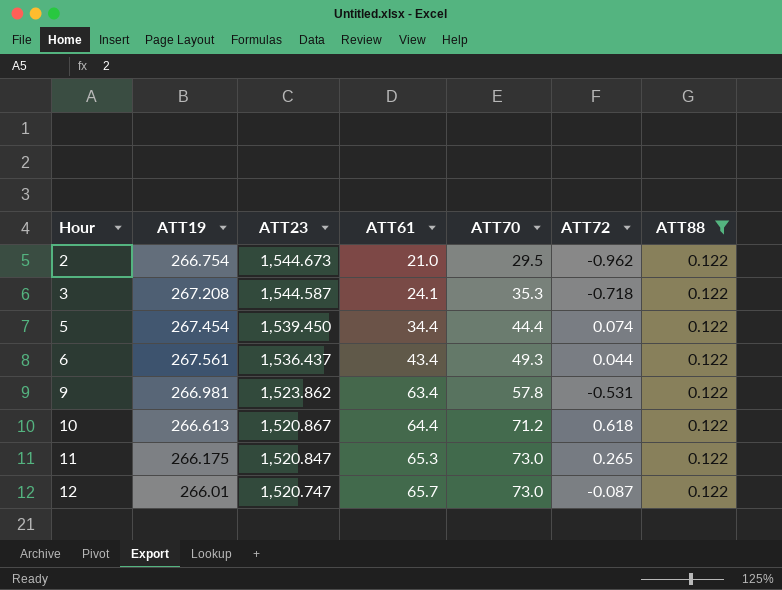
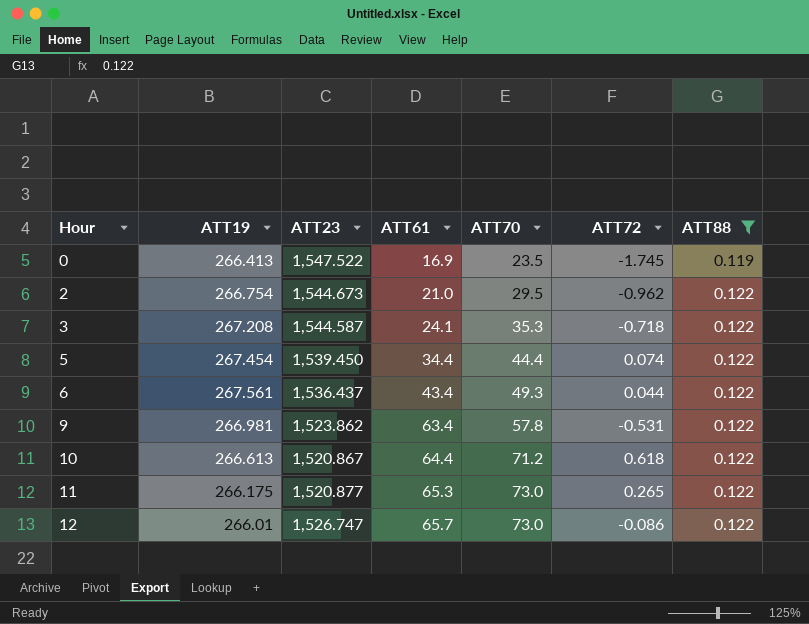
row 0: none -> 266.413 | 1,547.522 | 16.9 | 23.5 | -1.745 | 0.119
11 | ATT23: 1,520.847 -> 1,520.877
12 | ATT23: 1,520.747 -> 1,526.747
12 | ATT72: -0.087 -> -0.086

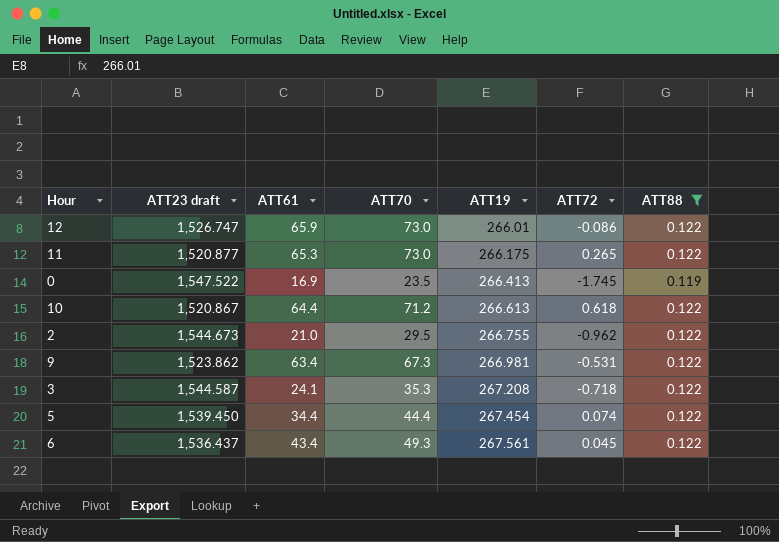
row order: Hour ascending -> ATT19 ascending
column name: ATT23 -> ATT23 draft
column ATT19 | position: 2 -> 5
12 | ATT61: 65.7 -> 65.9
2 | ATT19: 266.754 -> 266.755
9 | ATT70: 57.8 -> 67.3
6 | ATT72: 0.044 -> 0.045

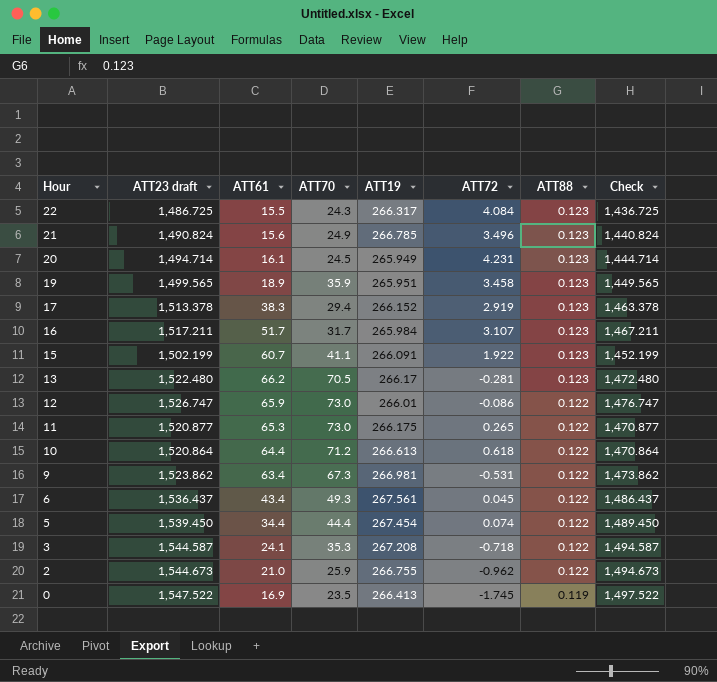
filter: ATT88 != 0.123 -> none
row order: ATT19 ascending -> Hour descending
column Check | formula: none -> [ATT23 draft] - 50
10 | ATT23 draft: 1,520.867 -> 1,520.864
2 | ATT70: 29.5 -> 25.9

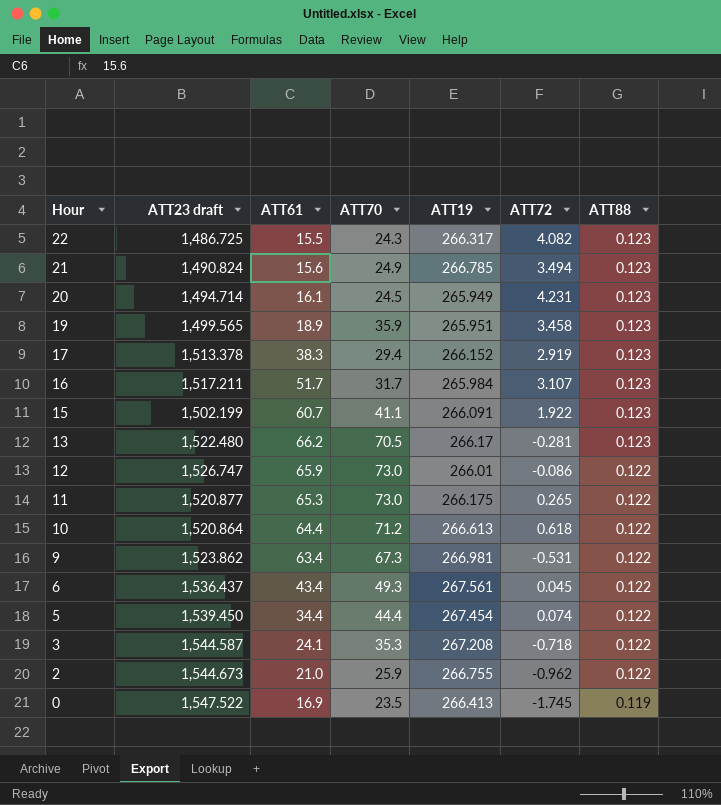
column Check | formula: [ATT23 draft] - 50 -> none
22 | ATT72: 4.084 -> 4.082
21 | ATT72: 3.496 -> 3.494

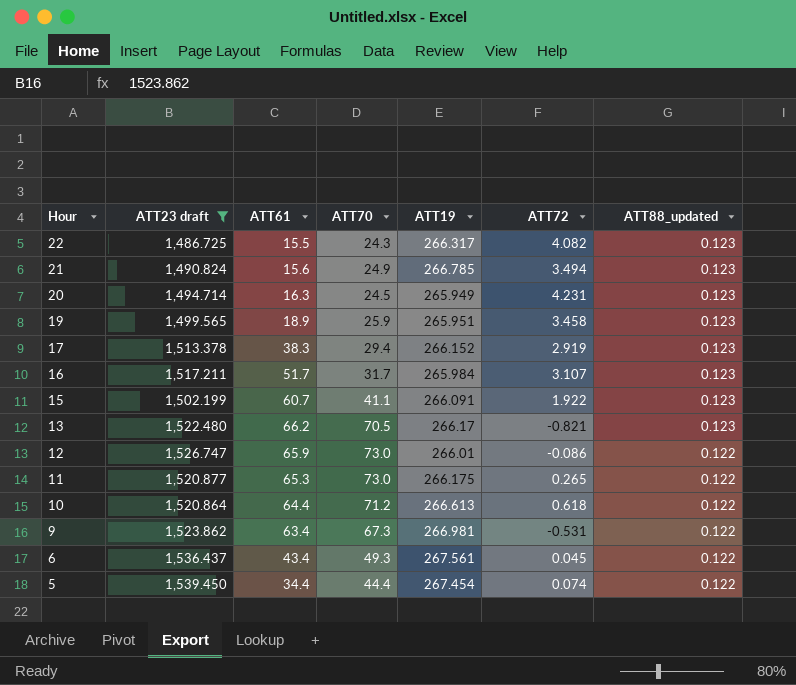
filter: none -> ATT23 draft <= 1,539.450
column name: ATT88 -> ATT88_updated
20 | ATT61: 16.1 -> 16.3
19 | ATT70: 35.9 -> 25.9
13 | ATT72: -0.281 -> -0.821

